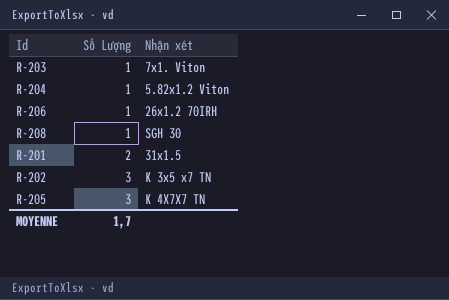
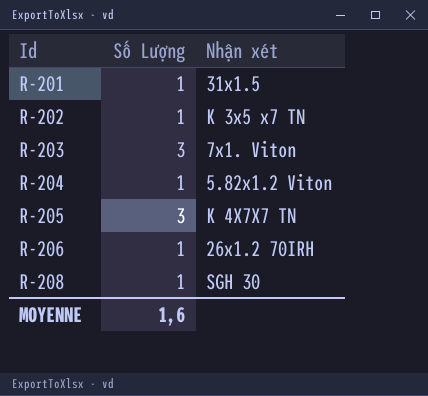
row order: Số Lượng ascending -> Id ascending
R-201 | Số Lượng: 2 -> 1
R-202 | Số Lượng: 3 -> 1
R-203 | Số Lượng: 1 -> 3
MOYENNE | Số Lượng: 1,7 -> 1,6

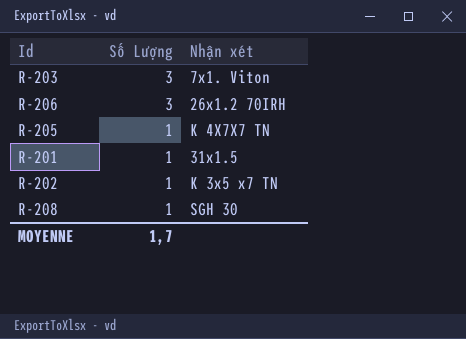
row order: Id ascending -> Số Lượng descending
row R-204: 1 | 5.82x1.2 Viton -> none
R-206 | Số Lượng: 1 -> 3
R-205 | Số Lượng: 3 -> 1
MOYENNE | Số Lượng: 1,6 -> 1,7

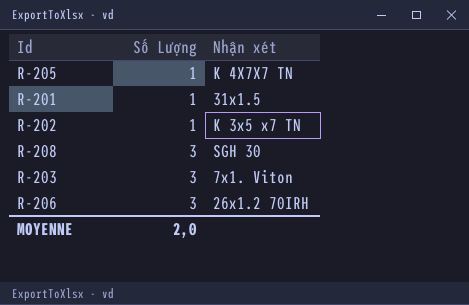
row order: Số Lượng descending -> Số Lượng ascending
R-208 | Số Lượng: 1 -> 3
MOYENNE | Số Lượng: 1,7 -> 2,0

